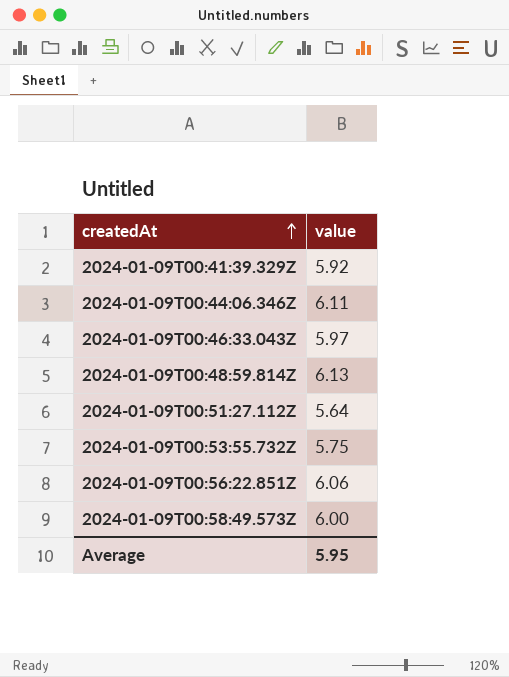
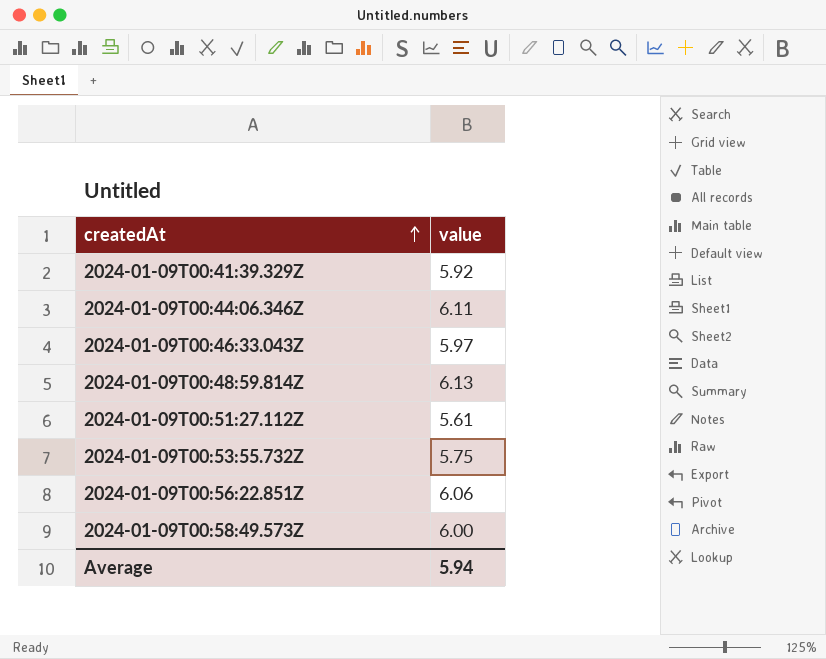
2024-01-09T00:51:27.112Z | value: 5.64 -> 5.61
Average | value: 5.95 -> 5.94

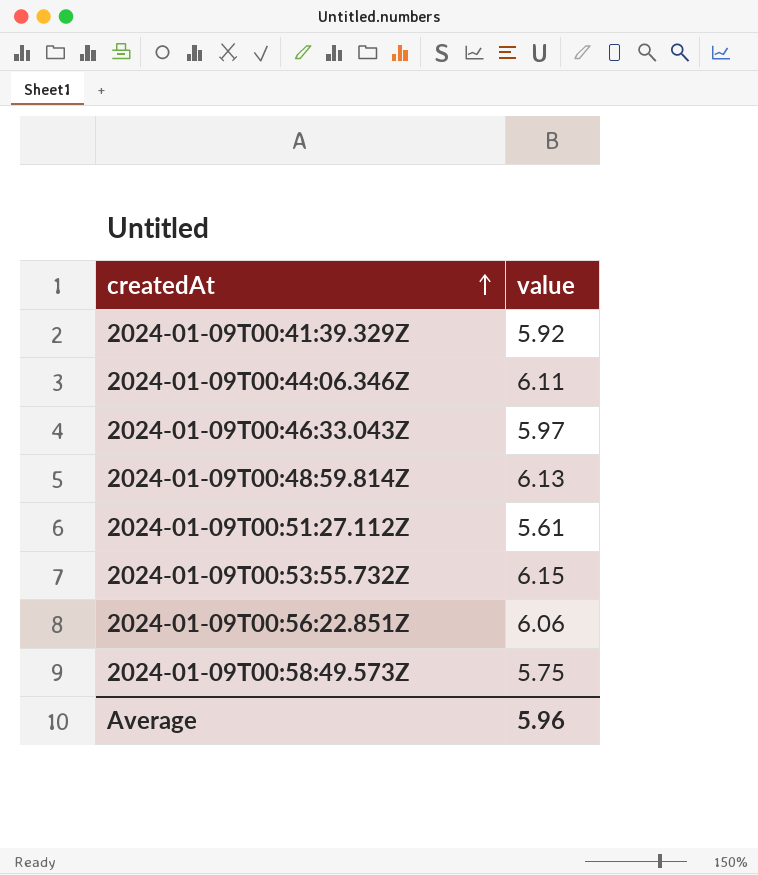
2024-01-09T00:53:55.732Z | value: 5.75 -> 6.15
2024-01-09T00:58:49.573Z | value: 6.00 -> 5.75
Average | value: 5.94 -> 5.96

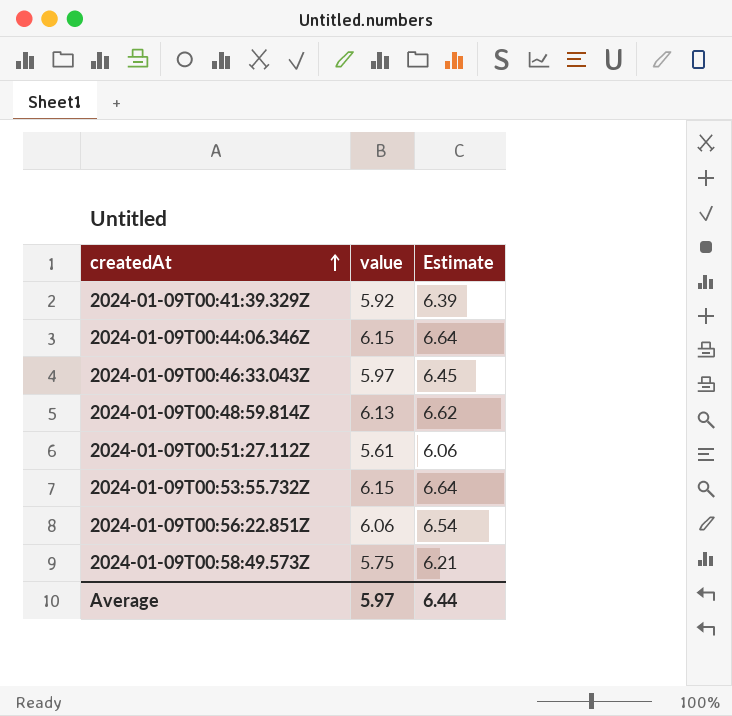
column Estimate | formula: none -> [value] * 1.08
2024-01-09T00:44:06.346Z | value: 6.11 -> 6.15
Average | value: 5.96 -> 5.97

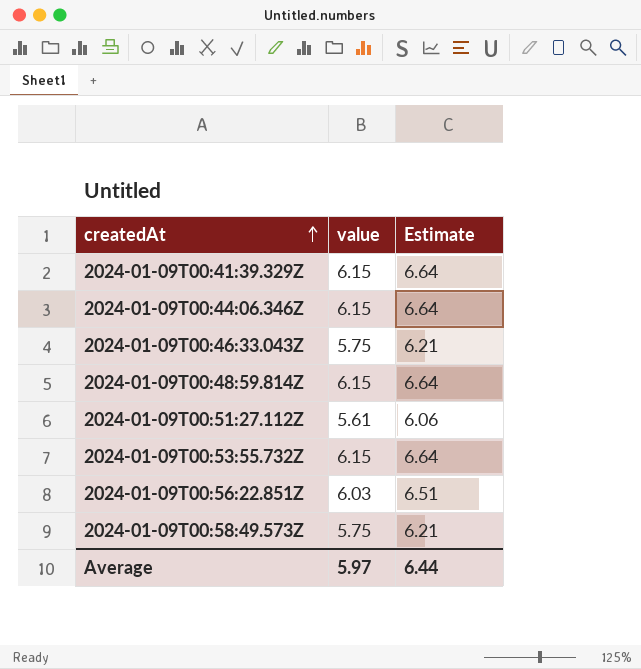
2024-01-09T00:41:39.329Z | value: 5.92 -> 6.15
2024-01-09T00:41:39.329Z | Estimate: 6.39 -> 6.64
2024-01-09T00:46:33.043Z | value: 5.97 -> 5.75
2024-01-09T00:46:33.043Z | Estimate: 6.45 -> 6.21
2024-01-09T00:48:59.814Z | value: 6.13 -> 6.15
2024-01-09T00:48:59.814Z | Estimate: 6.62 -> 6.64
2024-01-09T00:56:22.851Z | value: 6.06 -> 6.03
2024-01-09T00:56:22.851Z | Estimate: 6.54 -> 6.51

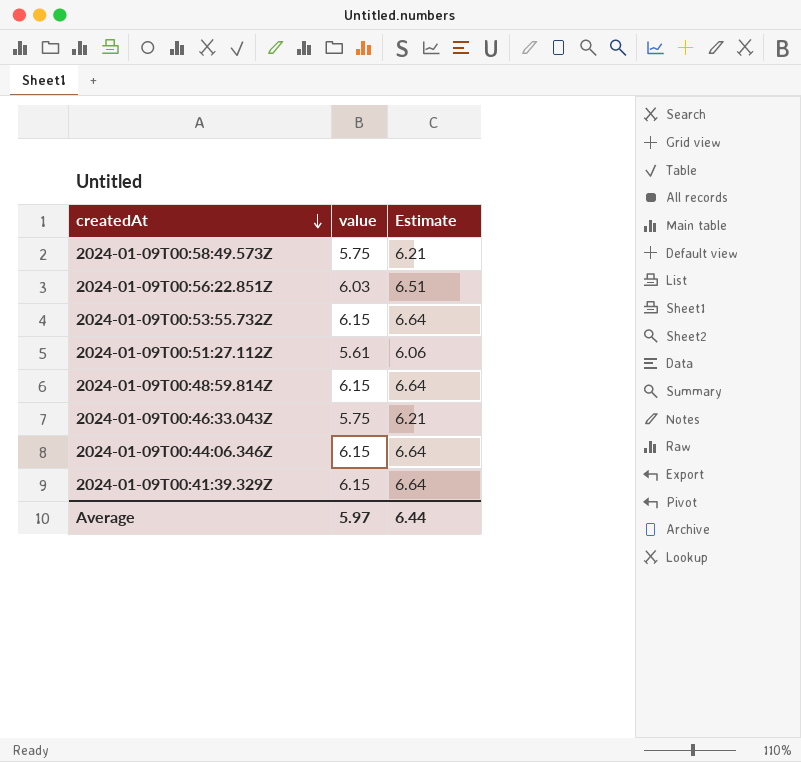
row order: createdAt ascending -> createdAt descending

